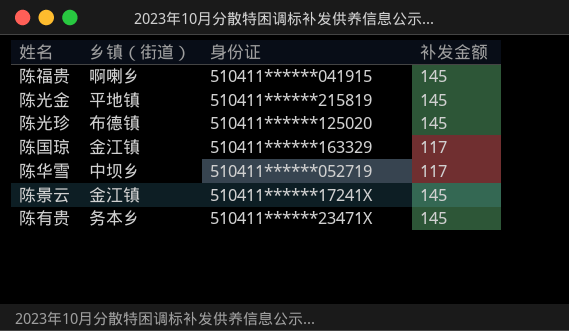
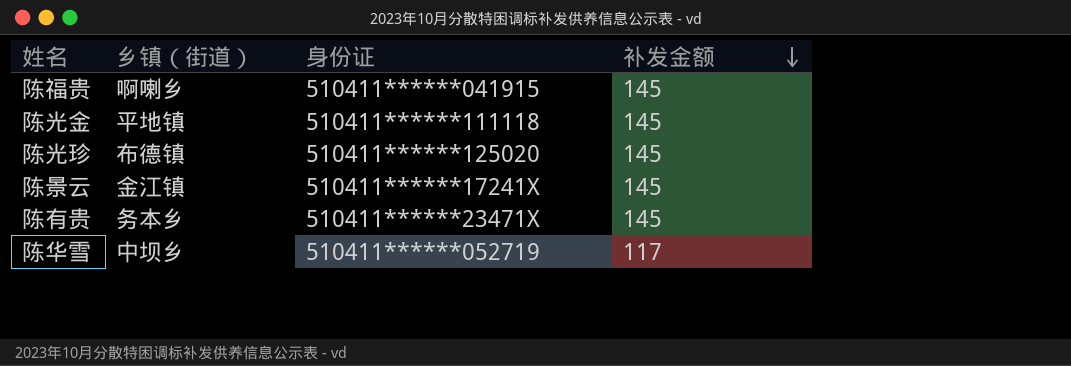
row order: none -> 补发金额 descending
row 陈国琼: 金江镇 | 510411******163329 | 117 -> none
陈光金 | 身份证: 510411******215819 -> 510411******111118

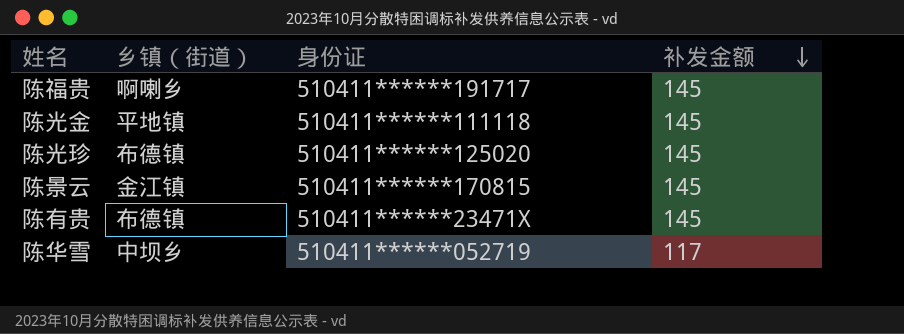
陈福贵 | 身份证: 510411******041915 -> 510411******191717
陈景云 | 身份证: 510411******17241X -> 510411******170815
陈有贵 | 乡镇（街道）: 务本乡 -> 布德镇

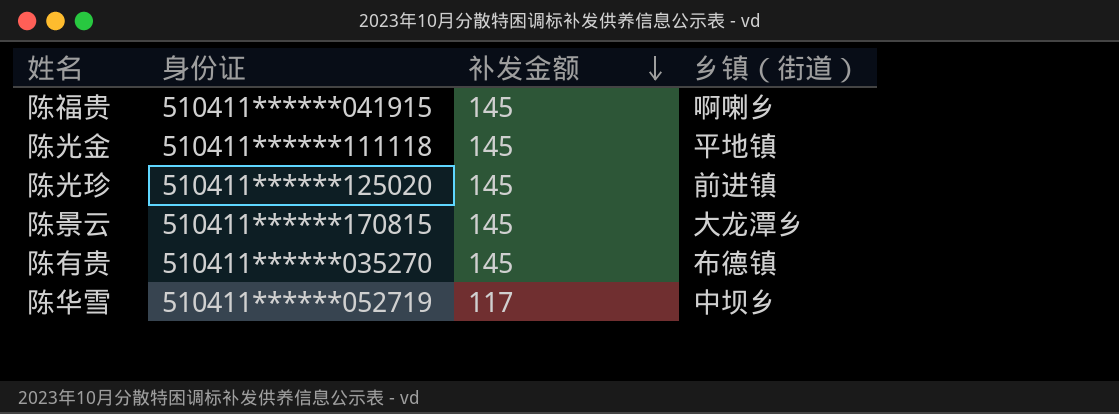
column 乡镇（街道） | position: 2 -> 4
陈福贵 | 身份证: 510411******191717 -> 510411******041915
陈光珍 | 乡镇（街道）: 布德镇 -> 前进镇
陈景云 | 乡镇（街道）: 金江镇 -> 大龙潭乡
陈有贵 | 身份证: 510411******23471X -> 510411******035270

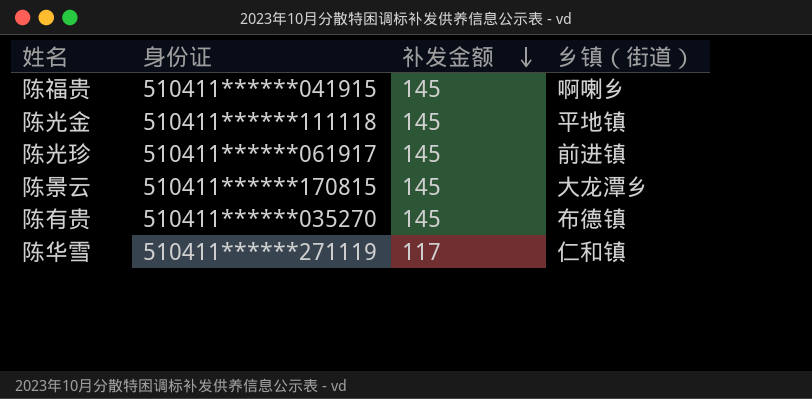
陈光珍 | 身份证: 510411******125020 -> 510411******061917
陈华雪 | 身份证: 510411******052719 -> 510411******271119
陈华雪 | 乡镇（街道）: 中坝乡 -> 仁和镇

